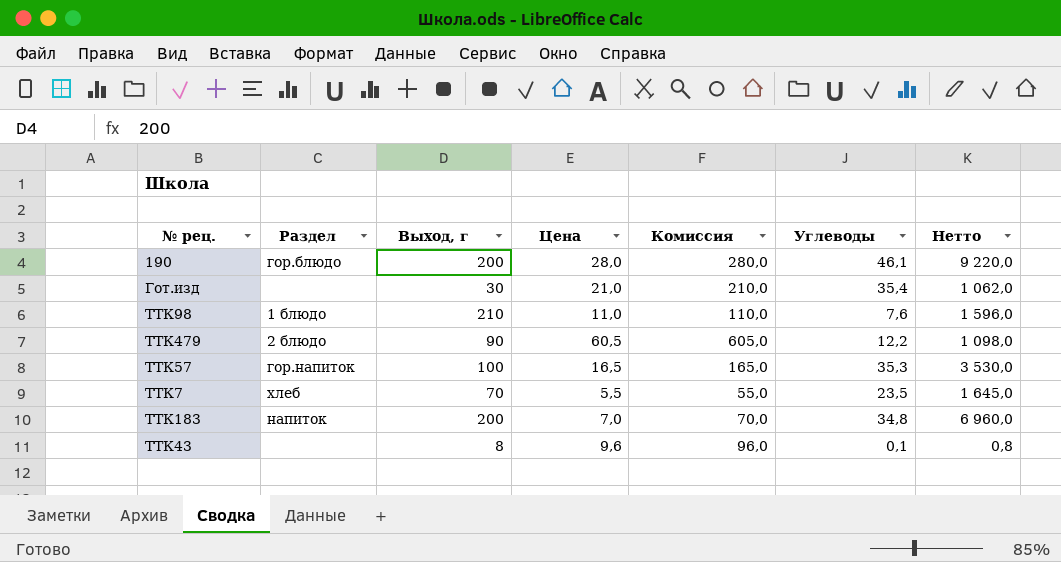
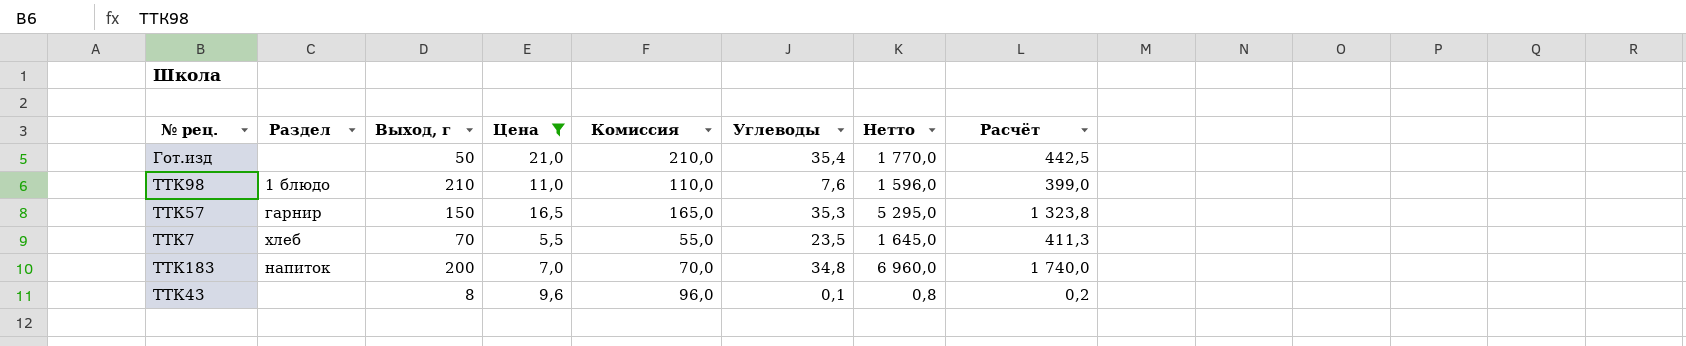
filter: none -> Цена <= 21,0
column Расчёт | formula: none -> [Нетто] * 0,25
Гот.изд | Выход, г: 30 -> 50
Гот.изд | Нетто: 1 062,0 -> 1 770,0
ТТК57 | Раздел: гор.напиток -> гарнир
ТТК57 | Выход, г: 100 -> 150
ТТК57 | Нетто: 3 530,0 -> 5 295,0

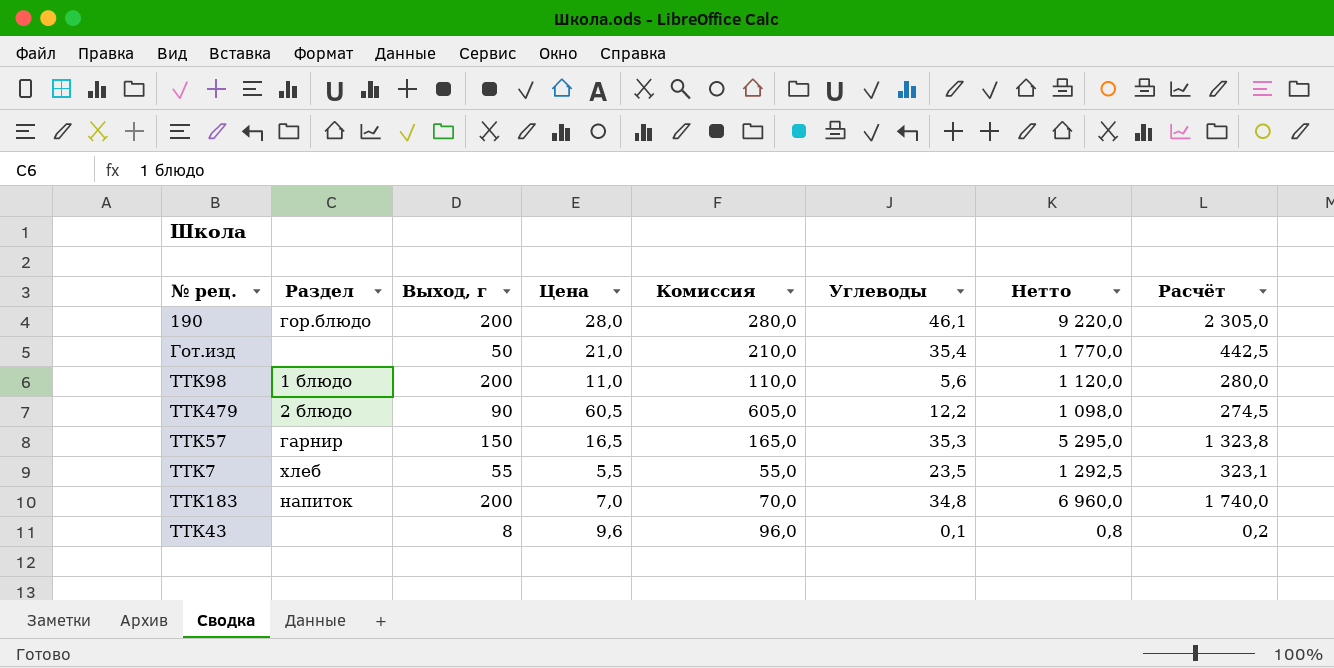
filter: Цена <= 21,0 -> none
ТТК98 | Выход, г: 210 -> 200
ТТК98 | Углеводы: 7,6 -> 5,6
ТТК98 | Нетто: 1 596,0 -> 1 120,0
ТТК98 | Расчёт: 399,0 -> 280,0
ТТК7 | Выход, г: 70 -> 55
ТТК7 | Нетто: 1 645,0 -> 1 292,5
ТТК7 | Расчёт: 411,3 -> 323,1

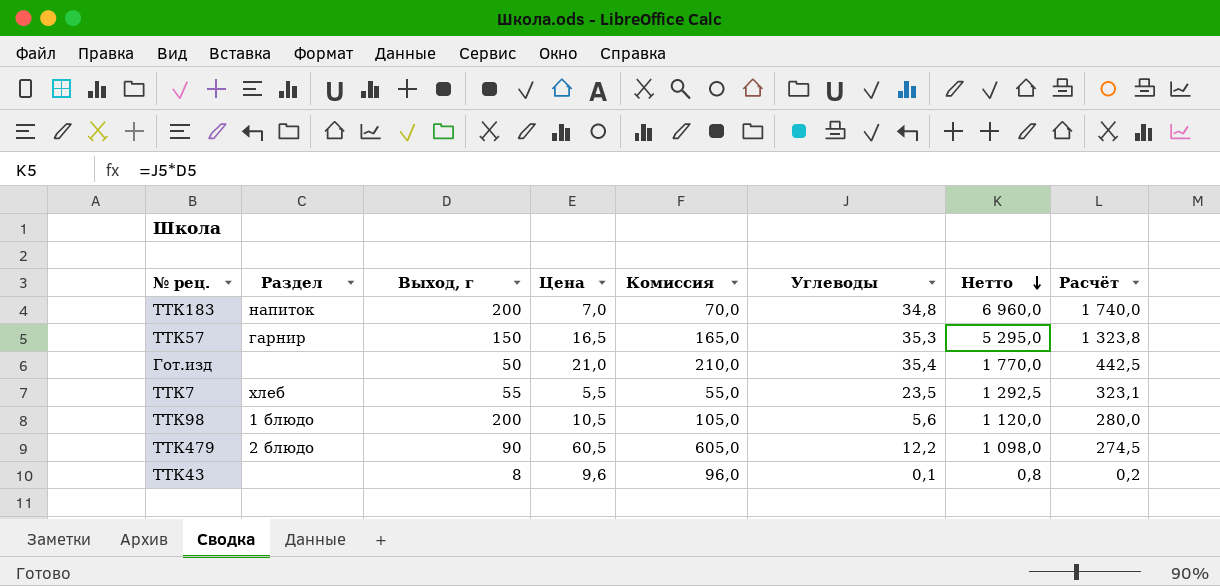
row order: none -> Нетто descending
row 190: гор.блюдо | 200 | 28,0 | 280,0 | 46,1 | 9 220,0 | 2 305,0 -> none
ТТК98 | Цена: 11,0 -> 10,5
ТТК98 | Комиссия: 110,0 -> 105,0

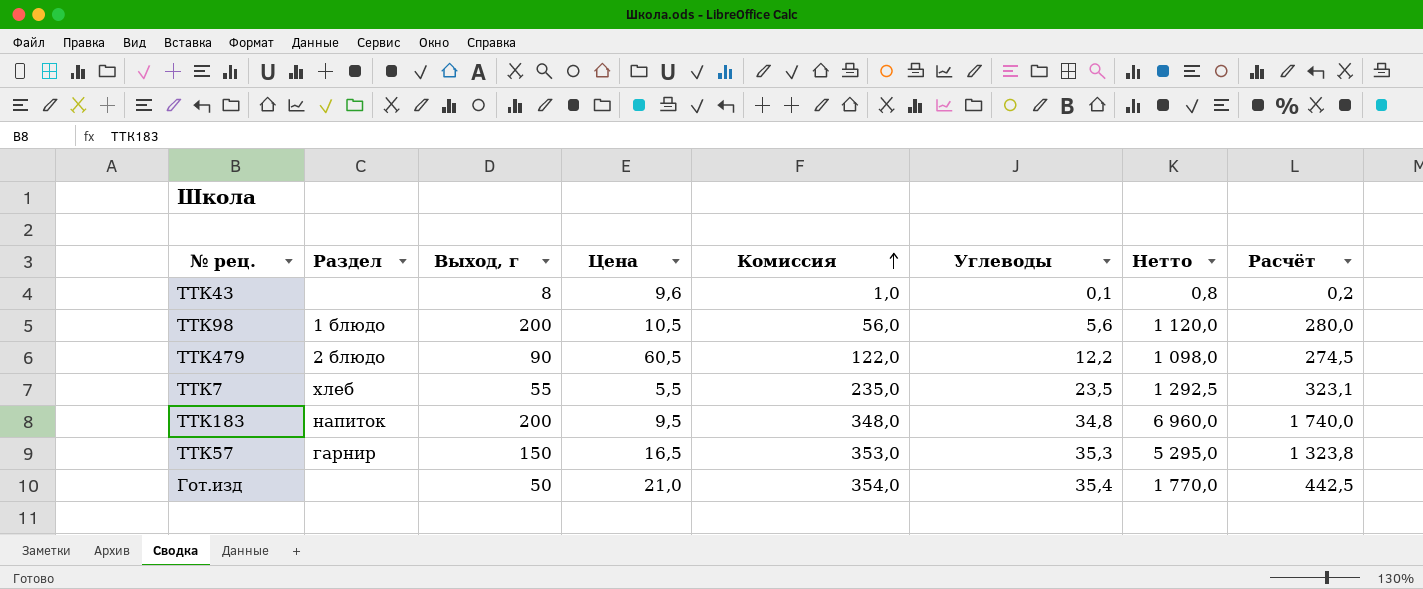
row order: Нетто descending -> Комиссия ascending
column Комиссия | formula: [Цена] * 10 -> [Углеводы] * 10
ТТК183 | Цена: 7,0 -> 9,5

